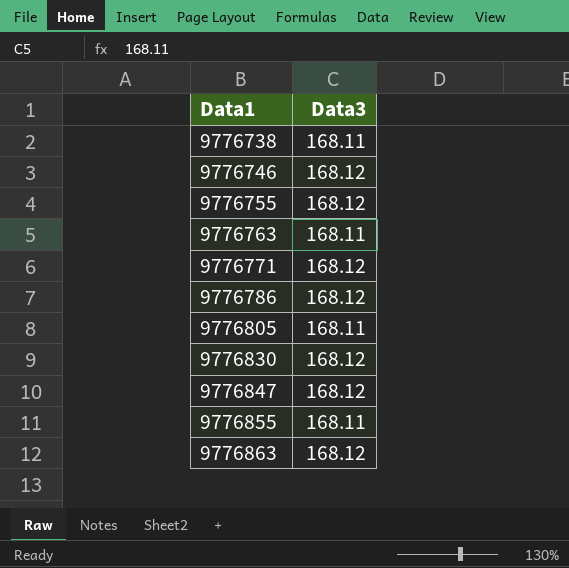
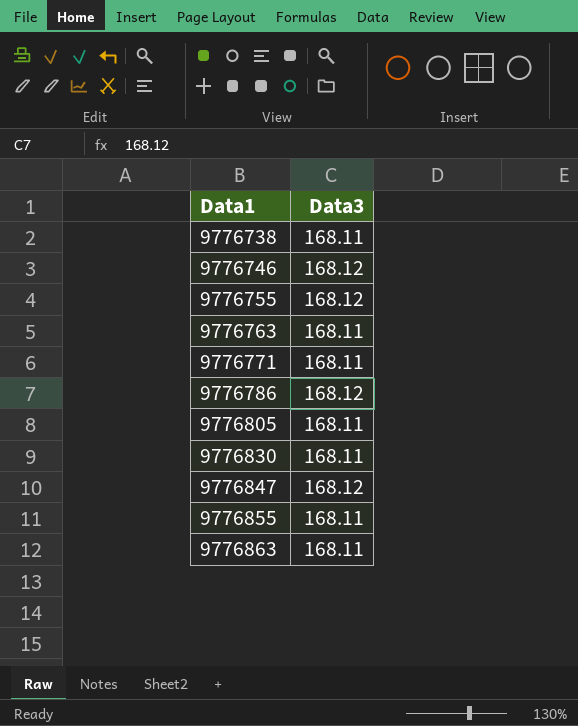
9776771 | Data3: 168.12 -> 168.11
9776830 | Data3: 168.12 -> 168.11
9776863 | Data3: 168.12 -> 168.11

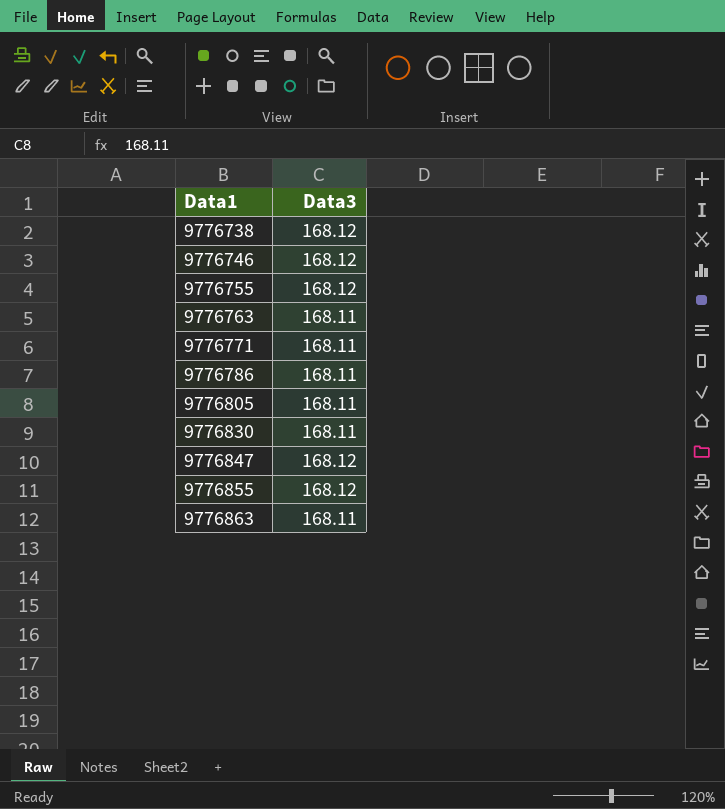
9776738 | Data3: 168.11 -> 168.12
9776786 | Data3: 168.12 -> 168.11
9776855 | Data3: 168.11 -> 168.12

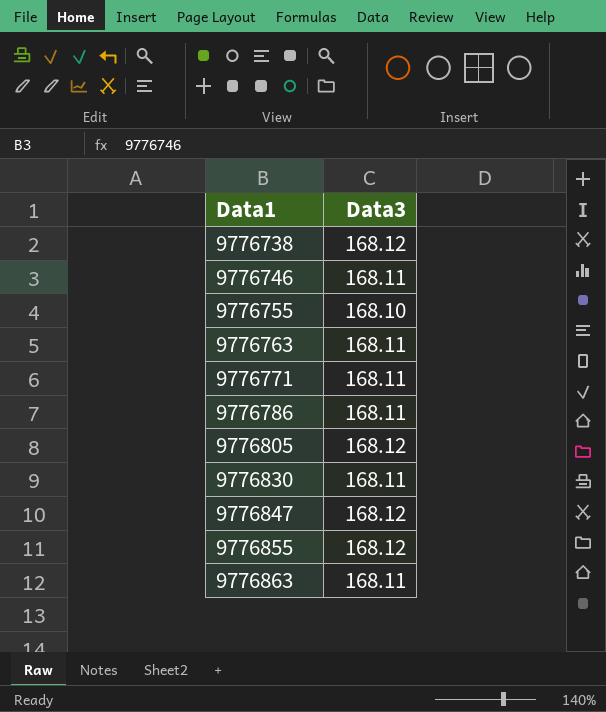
9776746 | Data3: 168.12 -> 168.11
9776755 | Data3: 168.12 -> 168.10
9776805 | Data3: 168.11 -> 168.12

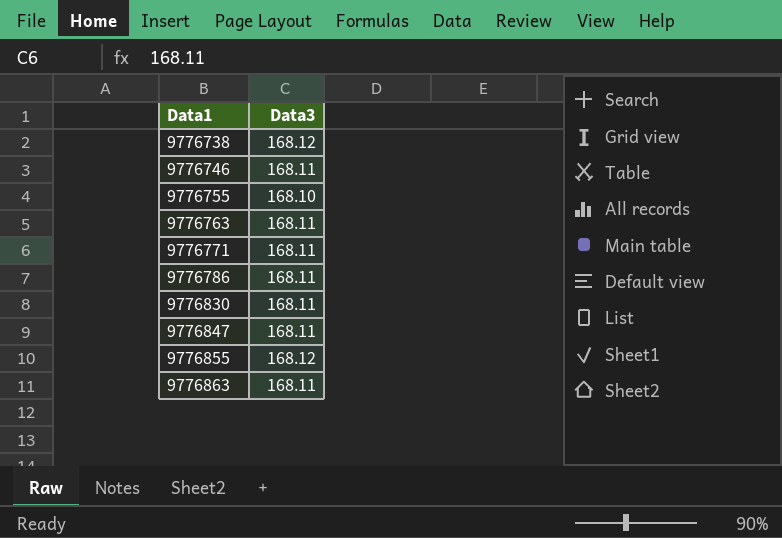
row 9776805: 168.12 -> none
9776847 | Data3: 168.12 -> 168.11

